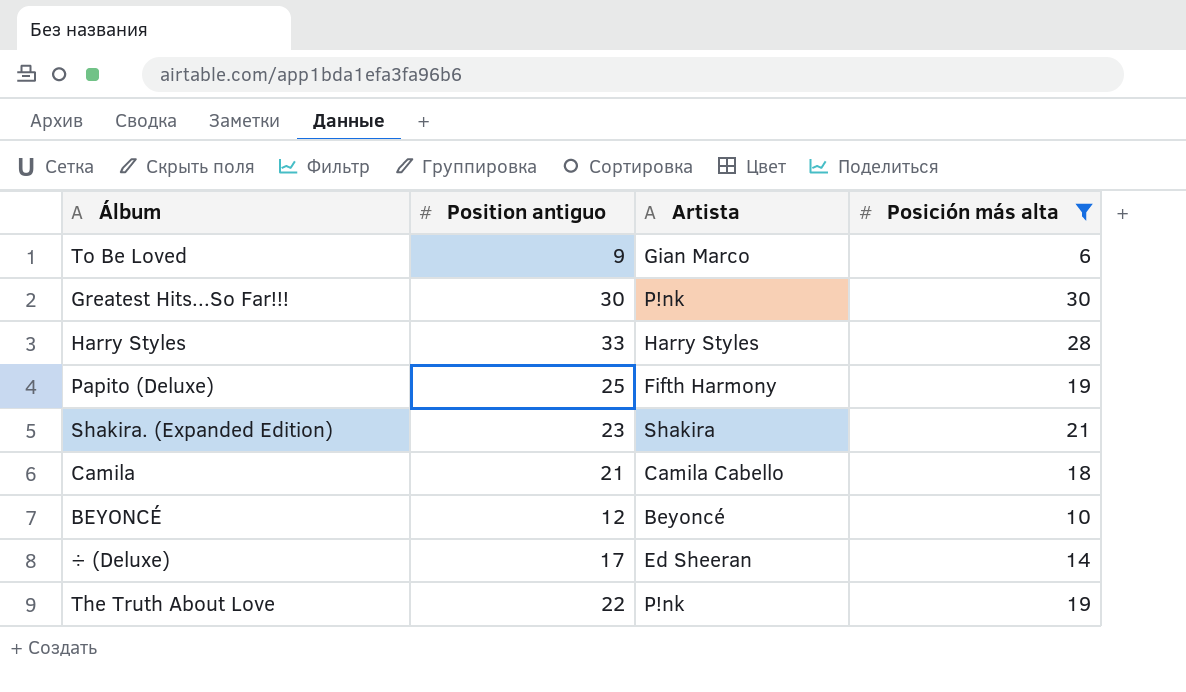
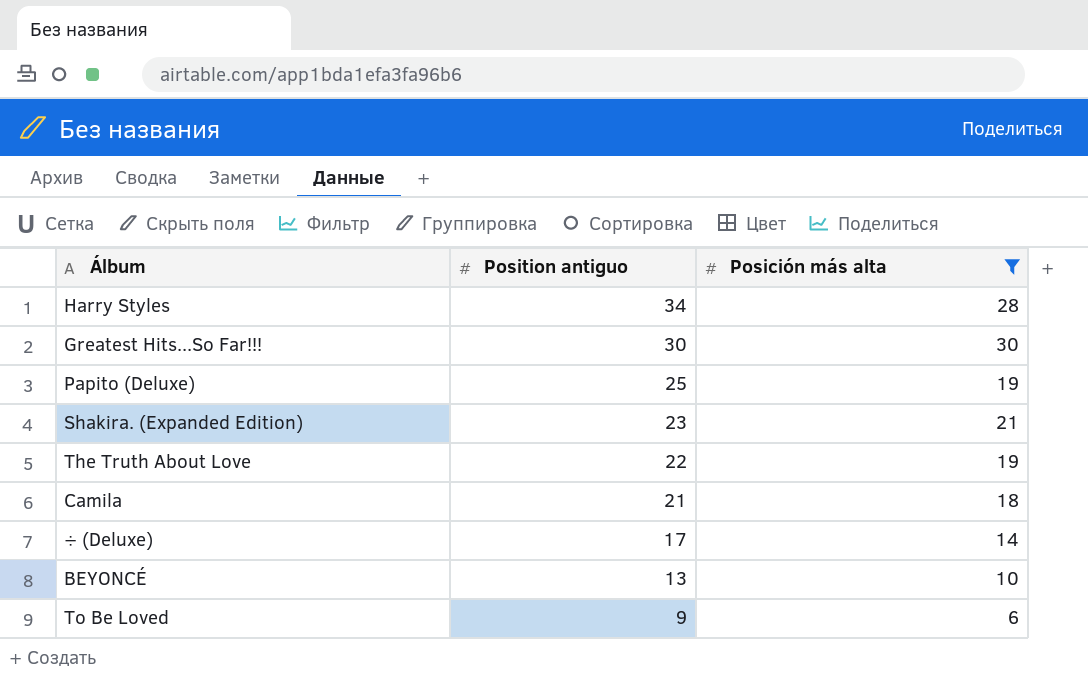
row order: none -> Position antiguo descending
column Artista | position: 3 -> none
Harry Styles | Position antiguo: 33 -> 34
BEYONCÉ | Position antiguo: 12 -> 13

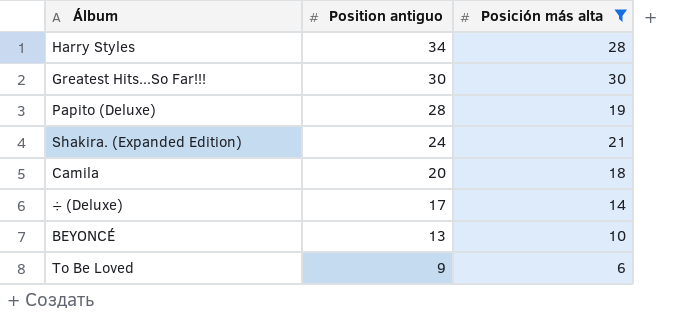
row The Truth About Love: 22 | 19 -> none
Papito (Deluxe) | Position antiguo: 25 -> 28
Shakira. (Expanded Edition) | Position antiguo: 23 -> 24
Camila | Position antiguo: 21 -> 20

